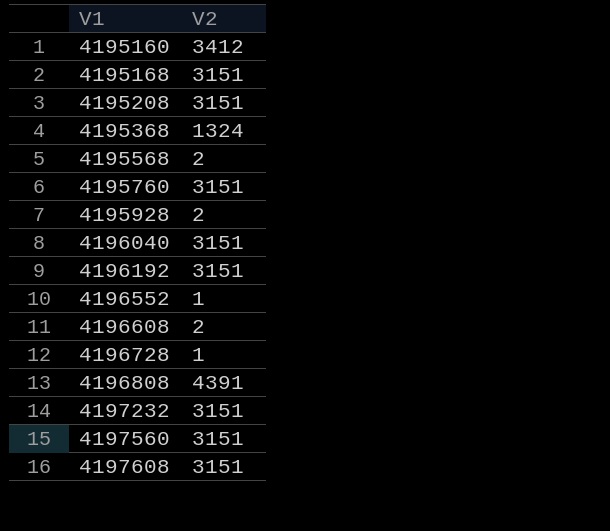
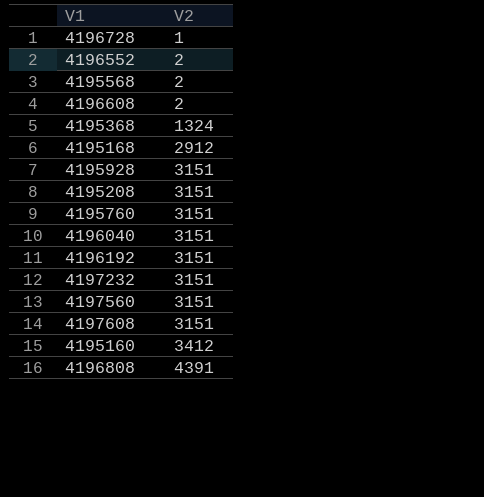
row order: V1 ascending -> V2 ascending
4196552 | V2: 1 -> 2
4195168 | V2: 3151 -> 2912
4195928 | V2: 2 -> 3151

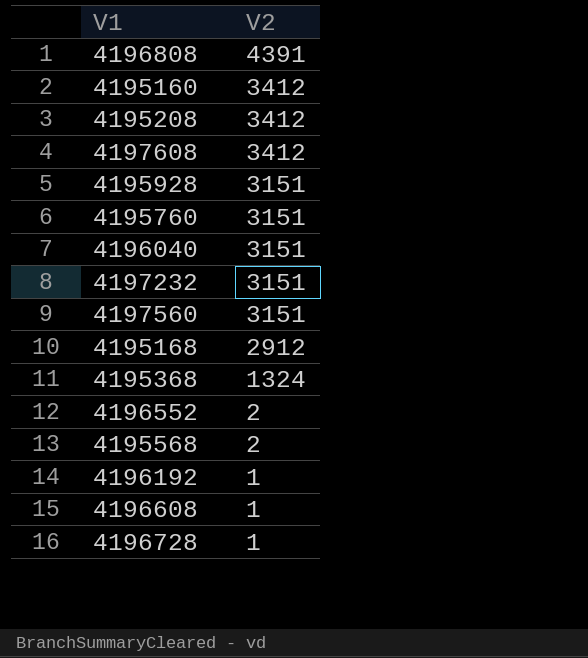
row order: V2 ascending -> V2 descending
4195208 | V2: 3151 -> 3412
4197608 | V2: 3151 -> 3412
4196192 | V2: 3151 -> 1
4196608 | V2: 2 -> 1

